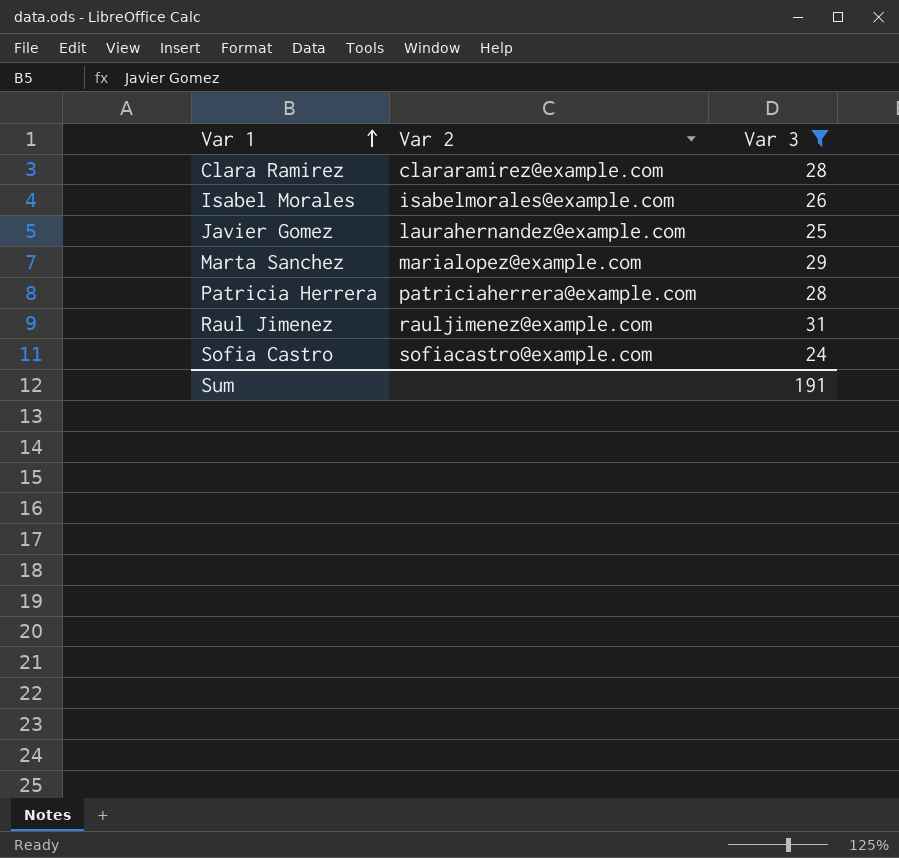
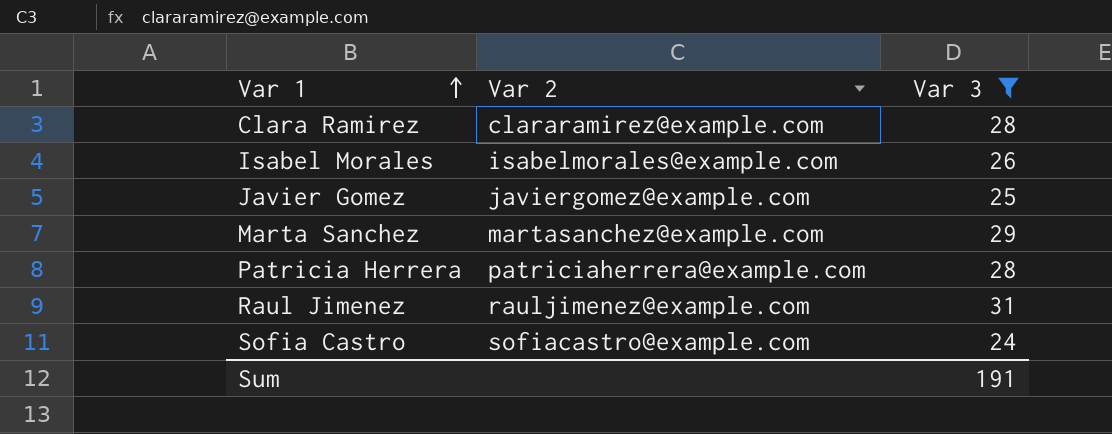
Javier Gomez | Var 2: laurahernandez@example.com -> javiergomez@example.com
Marta Sanchez | Var 2: marialopez@example.com -> martasanchez@example.com

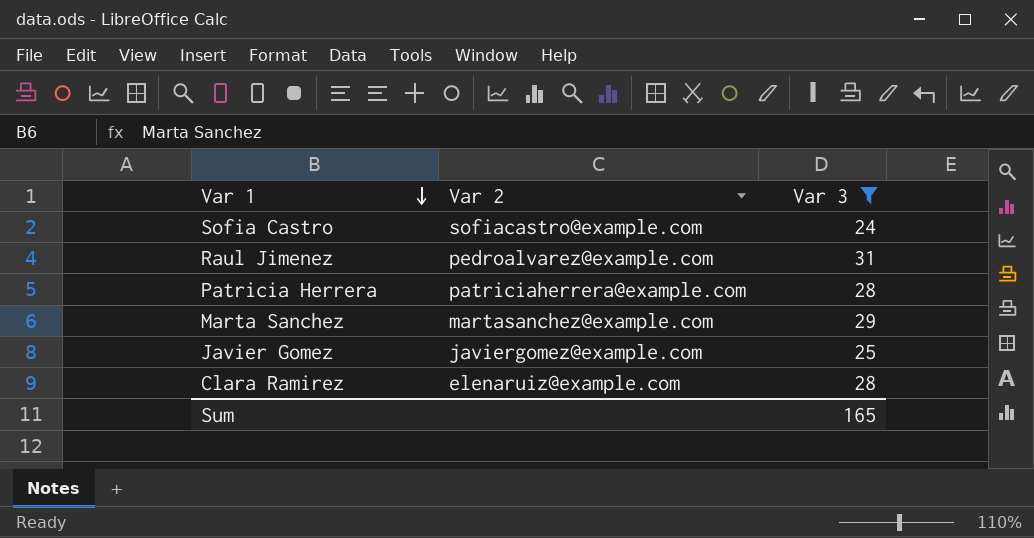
row order: Var 1 ascending -> Var 1 descending
row Isabel Morales: isabelmorales@example.com | 26 -> none
Raul Jimenez | Var 2: rauljimenez@example.com -> pedroalvarez@example.com
Clara Ramirez | Var 2: clararamirez@example.com -> elenaruiz@example.com
Sum | Var 3: 191 -> 165

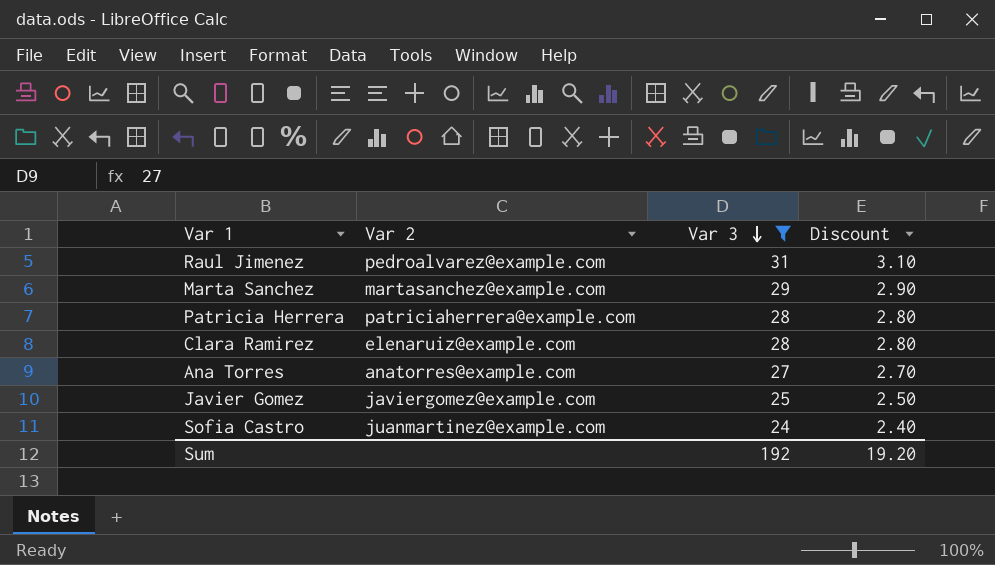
row order: Var 1 descending -> Var 3 descending
column Discount | formula: none -> [Var 3] * 0.1
row Ana Torres: none -> anatorres@example.com | 27 | 2.70
Sofia Castro | Var 2: sofiacastro@example.com -> juanmartinez@example.com
Sum | Var 3: 165 -> 192

